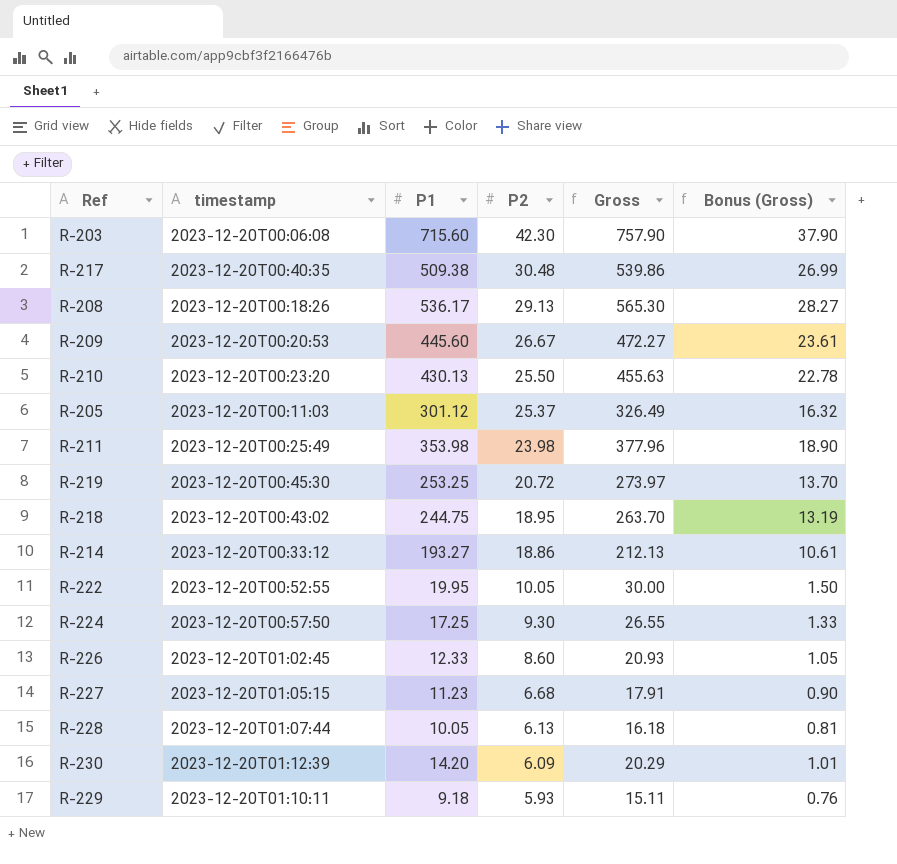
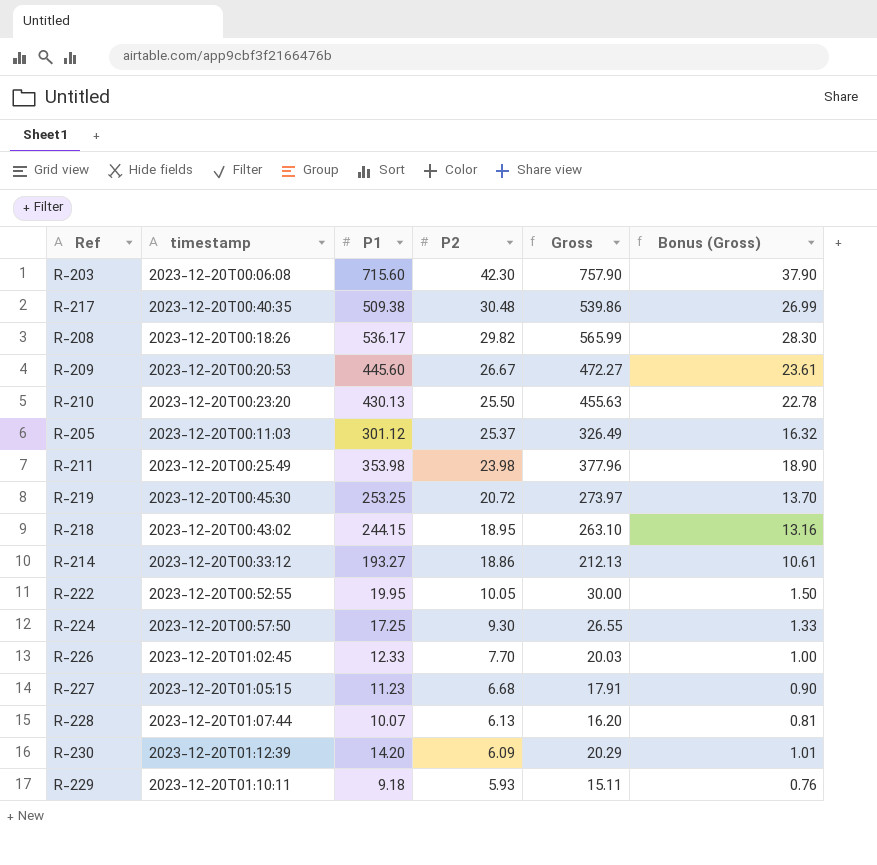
R-208 | P2: 29.13 -> 29.82
R-208 | Gross: 565.30 -> 565.99
R-208 | Bonus (Gross): 28.27 -> 28.30
R-218 | P1: 244.75 -> 244.15
R-218 | Gross: 263.70 -> 263.10
R-218 | Bonus (Gross): 13.19 -> 13.16
R-226 | P2: 8.60 -> 7.70
R-226 | Gross: 20.93 -> 20.03
R-226 | Bonus (Gross): 1.05 -> 1.00
R-228 | P1: 10.05 -> 10.07
R-228 | Gross: 16.18 -> 16.20

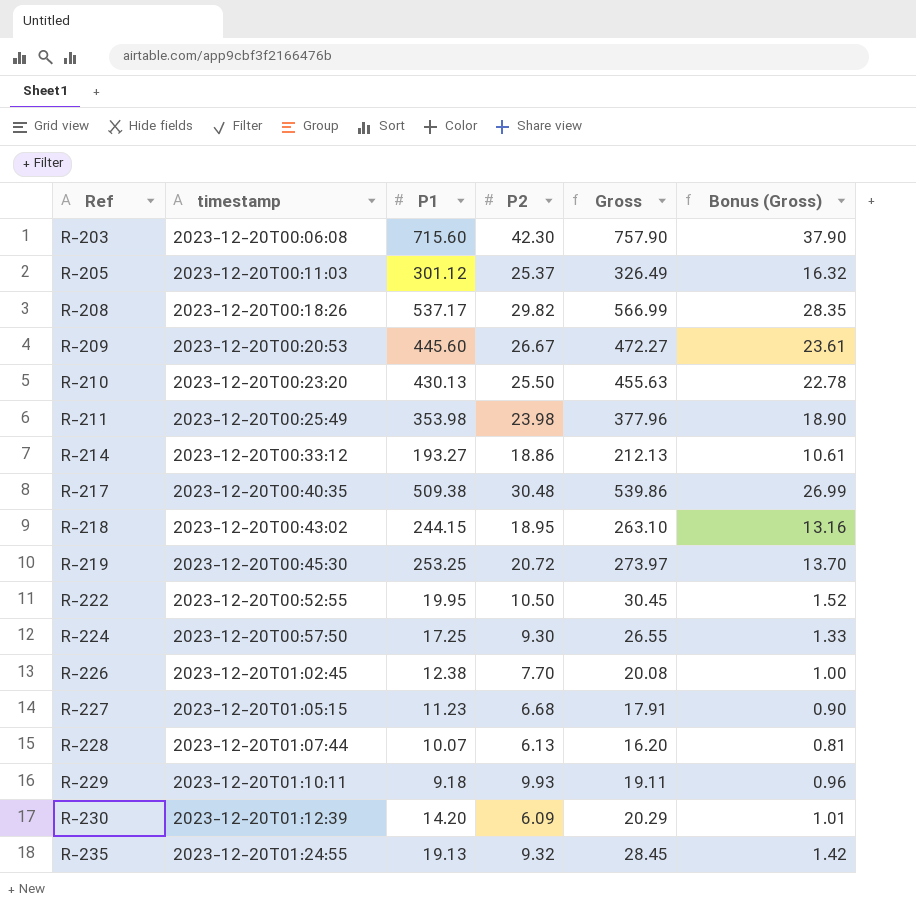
row order: P2 descending -> Ref ascending
R-208 | P1: 536.17 -> 537.17
R-208 | Gross: 565.99 -> 566.99
R-208 | Bonus (Gross): 28.30 -> 28.35
R-222 | P2: 10.05 -> 10.50
R-222 | Gross: 30.00 -> 30.45
R-222 | Bonus (Gross): 1.50 -> 1.52
R-226 | P1: 12.33 -> 12.38
R-226 | Gross: 20.03 -> 20.08
R-229 | P2: 5.93 -> 9.93
R-229 | Gross: 15.11 -> 19.11
R-229 | Bonus (Gross): 0.76 -> 0.96
row R-235: none -> 2023-12-20T01:24:55 | 19.13 | 9.32 | 28.45 | 1.42

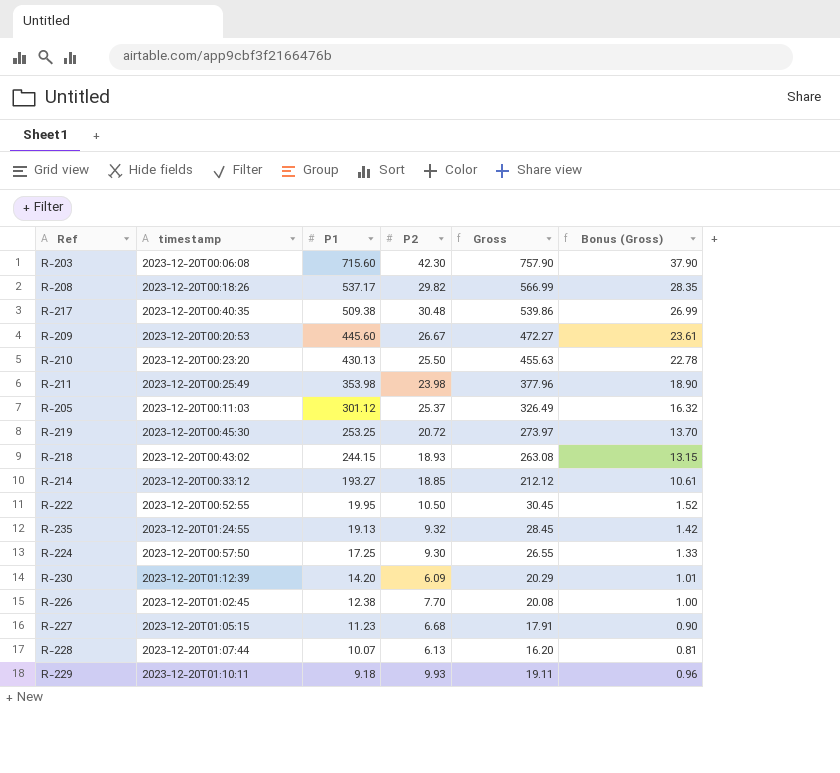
row order: Ref ascending -> P1 descending
R-218 | P2: 18.95 -> 18.93
R-218 | Gross: 263.10 -> 263.08
R-218 | Bonus (Gross): 13.16 -> 13.15
R-214 | P2: 18.86 -> 18.85
R-214 | Gross: 212.13 -> 212.12

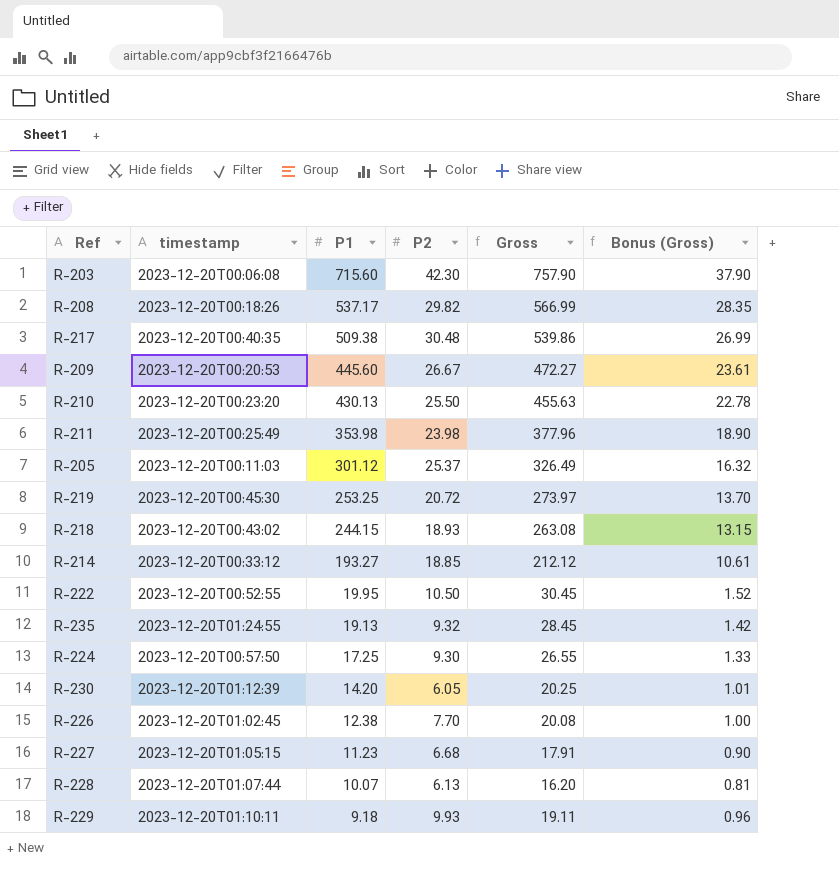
R-230 | P2: 6.09 -> 6.05
R-230 | Gross: 20.29 -> 20.25

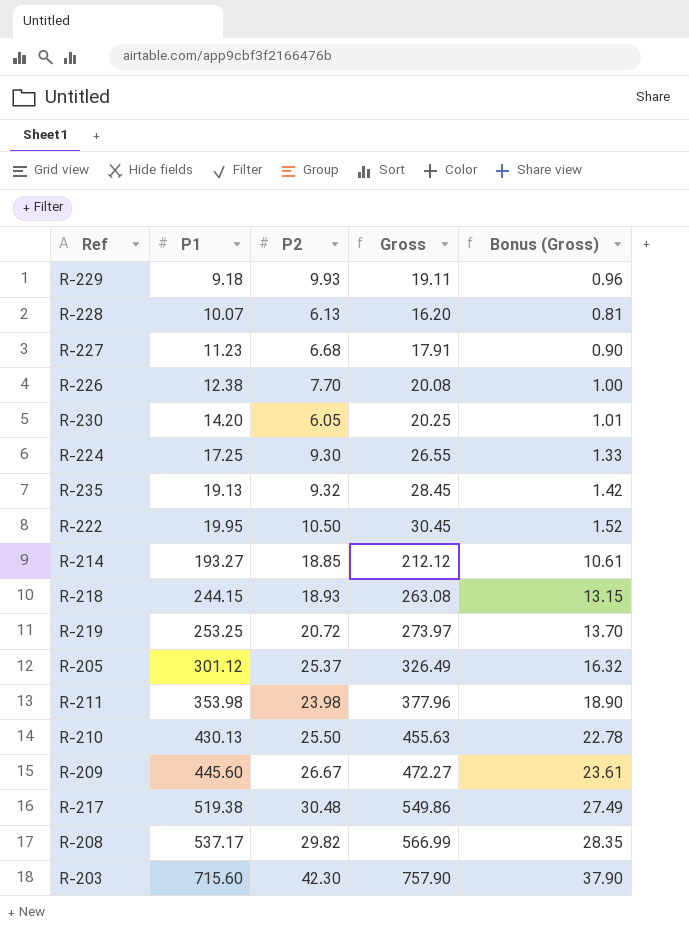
row order: P1 descending -> P1 ascending
column timestamp | position: 2 -> none
R-217 | P1: 509.38 -> 519.38
R-217 | Gross: 539.86 -> 549.86
R-217 | Bonus (Gross): 26.99 -> 27.49

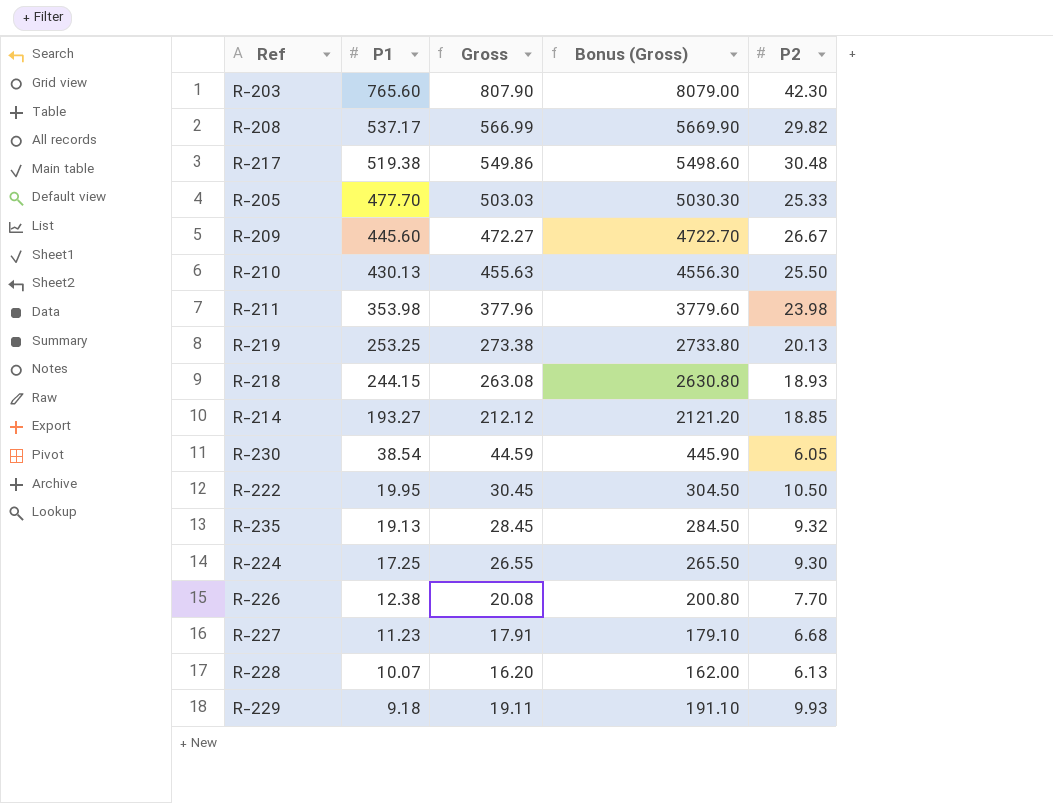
row order: P1 ascending -> P1 descending
column Bonus (Gross) | formula: [Gross] * 0.05 -> [Gross] * 10
column P2 | position: 3 -> 5
R-203 | P1: 715.60 -> 765.60
R-203 | Gross: 757.90 -> 807.90
R-205 | P1: 301.12 -> 477.70
R-205 | Gross: 326.49 -> 503.03
R-205 | P2: 25.37 -> 25.33
R-219 | Gross: 273.97 -> 273.38
R-219 | P2: 20.72 -> 20.13
R-230 | P1: 14.20 -> 38.54
R-230 | Gross: 20.25 -> 44.59

